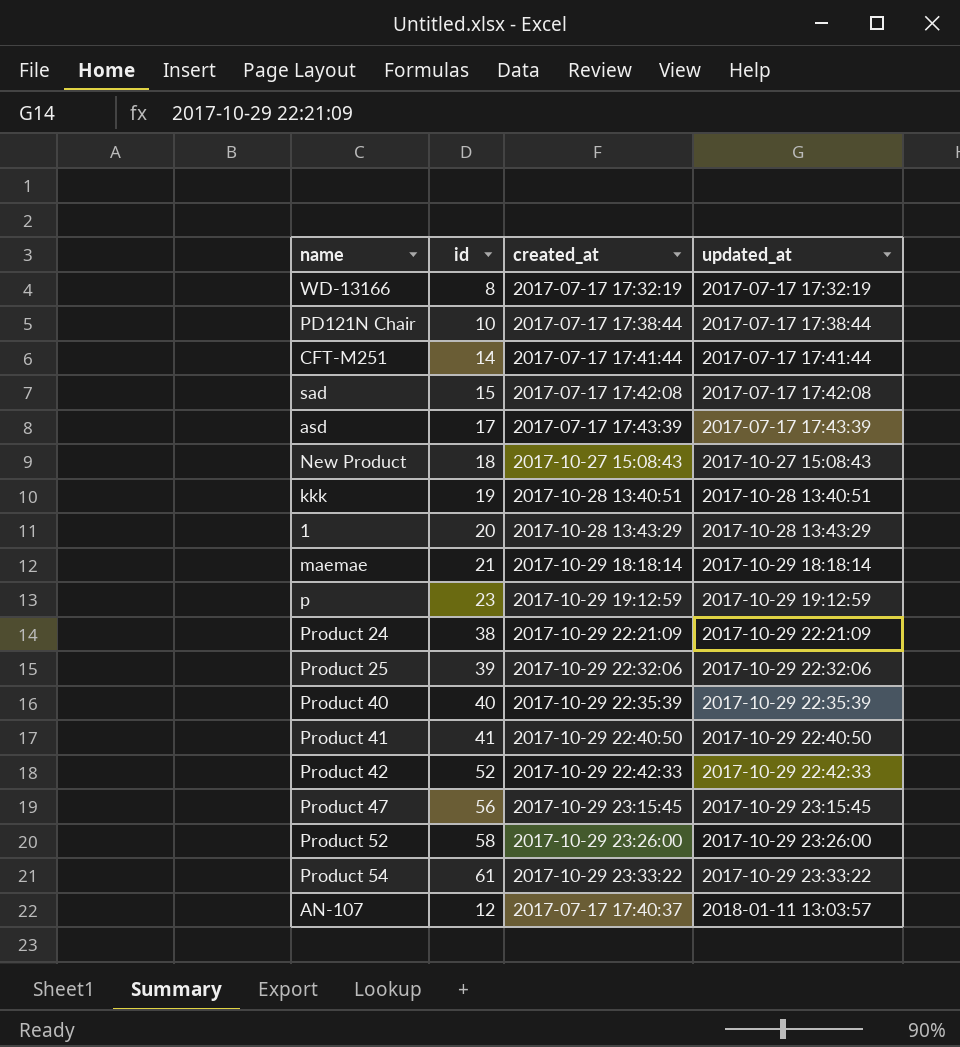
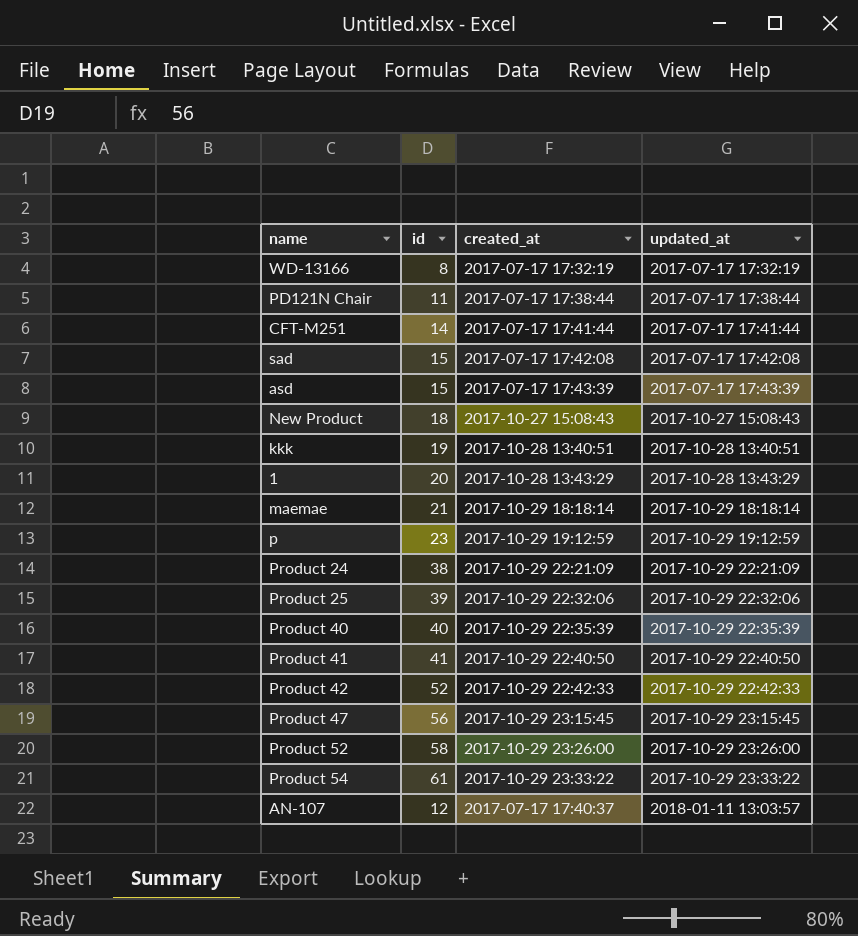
PD121N Chair | id: 10 -> 11
asd | id: 17 -> 15

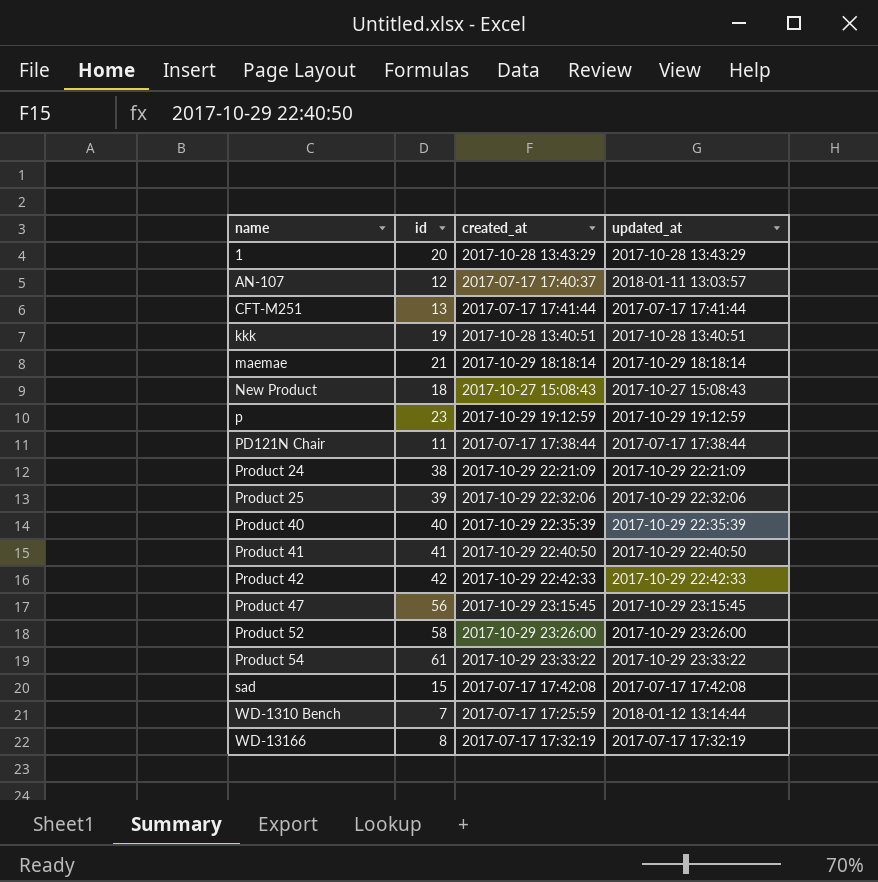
row order: updated_at ascending -> name ascending
row asd: 15 | 2017-07-17 17:43:39 | 2017-07-17 17:43:39 -> none
CFT-M251 | id: 14 -> 13
Product 42 | id: 52 -> 42
row WD-1310 Bench: none -> 7 | 2017-07-17 17:25:59 | 2018-01-12 13:14:44

